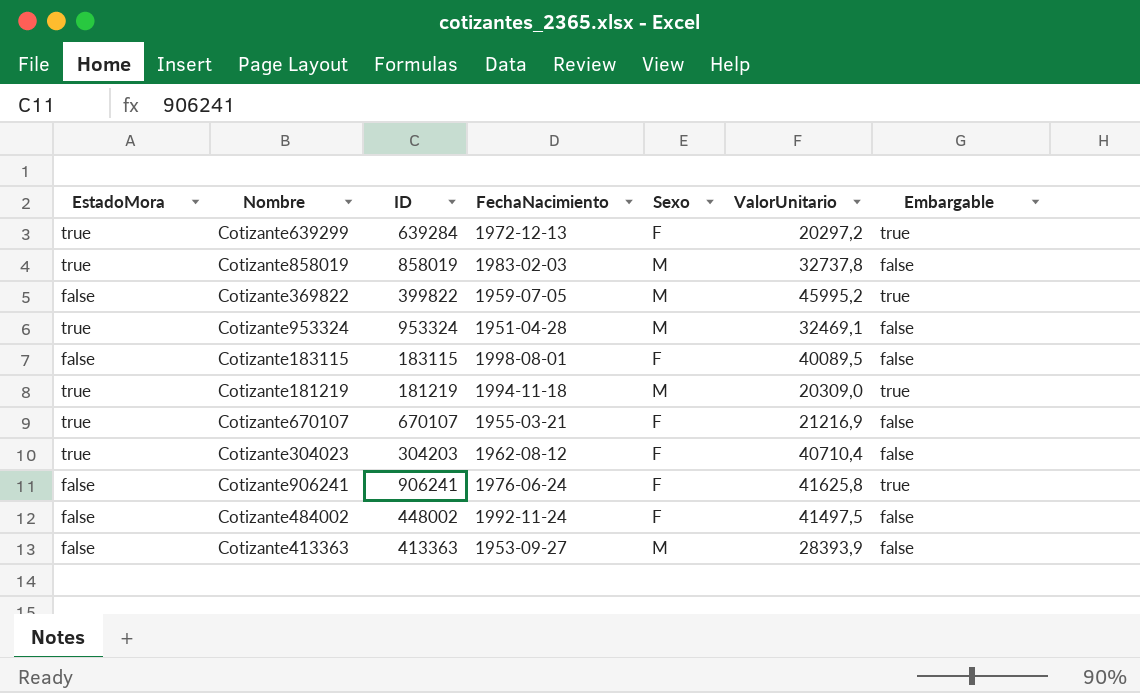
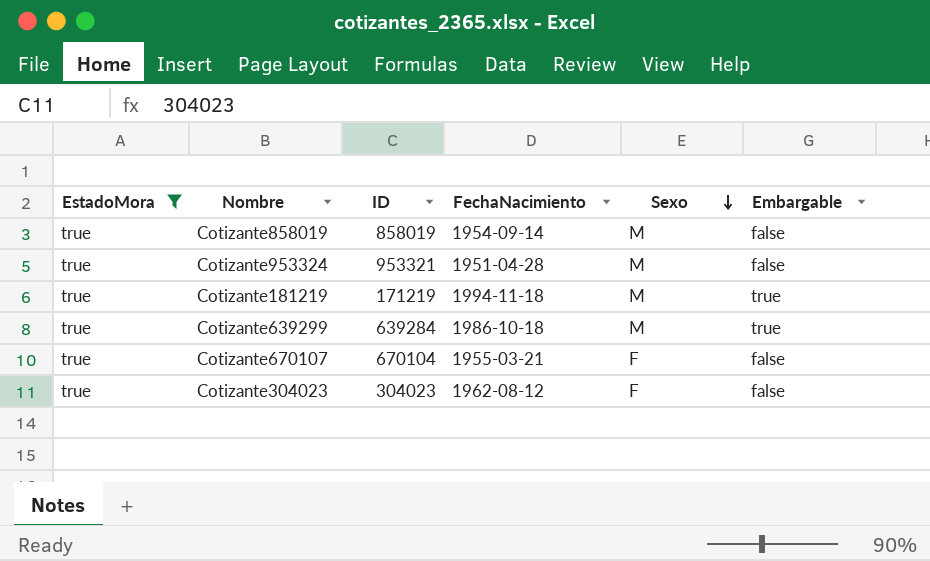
filter: none -> EstadoMora = true
row order: none -> Sexo descending
column ValorUnitario | position: 6 -> none
Cotizante858019 | FechaNacimiento: 1983-02-03 -> 1954-09-14
Cotizante953324 | ID: 953324 -> 953321
Cotizante181219 | ID: 181219 -> 171219
Cotizante639299 | FechaNacimiento: 1972-12-13 -> 1986-10-18
Cotizante639299 | Sexo: F -> M
Cotizante670107 | ID: 670107 -> 670104
Cotizante304023 | ID: 304203 -> 304023

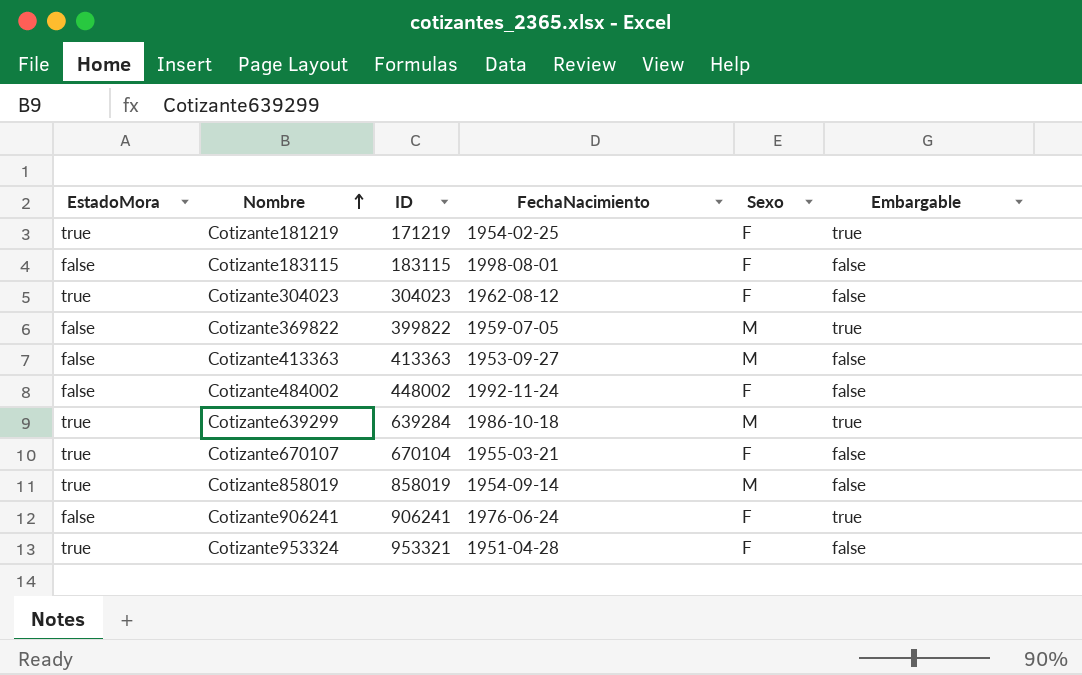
filter: EstadoMora = true -> none
row order: Sexo descending -> Nombre ascending
Cotizante181219 | FechaNacimiento: 1994-11-18 -> 1954-02-25
Cotizante181219 | Sexo: M -> F
Cotizante953324 | Sexo: M -> F

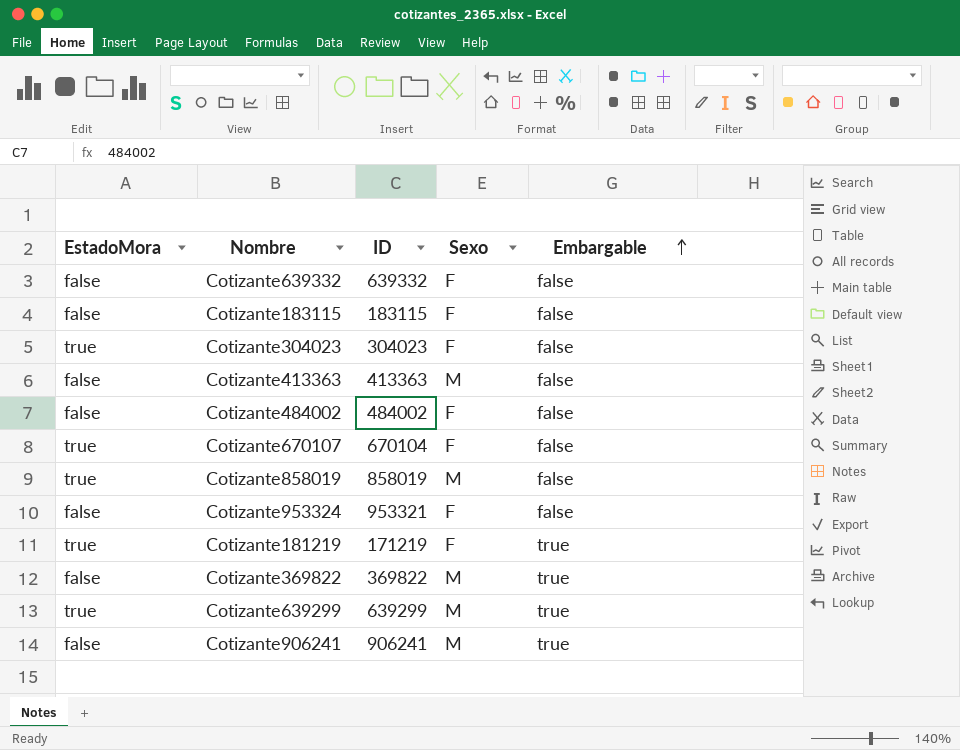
row order: Nombre ascending -> Embargable ascending
column FechaNacimiento | position: 4 -> none
row Cotizante639332: none -> false | 639332 | F | false
Cotizante484002 | ID: 448002 -> 484002
Cotizante953324 | EstadoMora: true -> false
Cotizante369822 | ID: 399822 -> 369822
Cotizante639299 | ID: 639284 -> 639299
Cotizante906241 | Sexo: F -> M

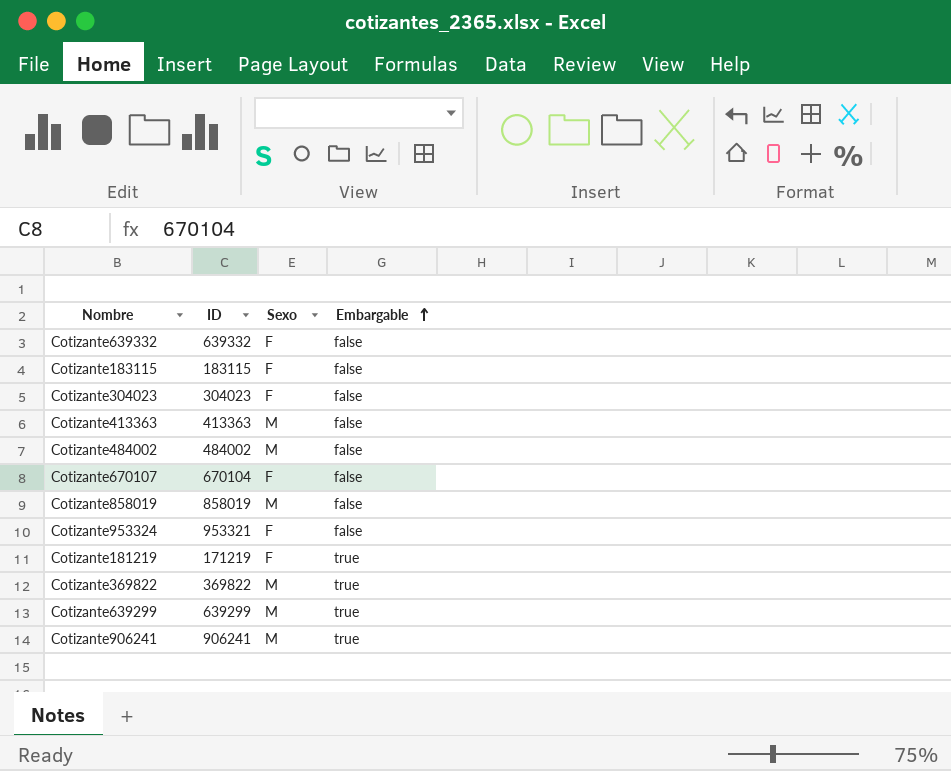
column EstadoMora | position: 1 -> none
Cotizante484002 | Sexo: F -> M

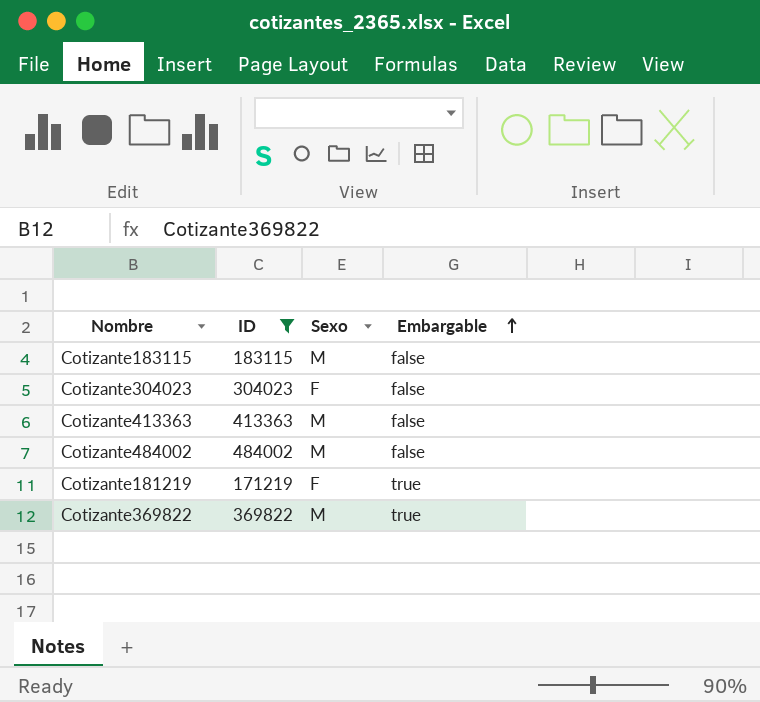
filter: none -> ID <= 484002
Cotizante183115 | Sexo: F -> M

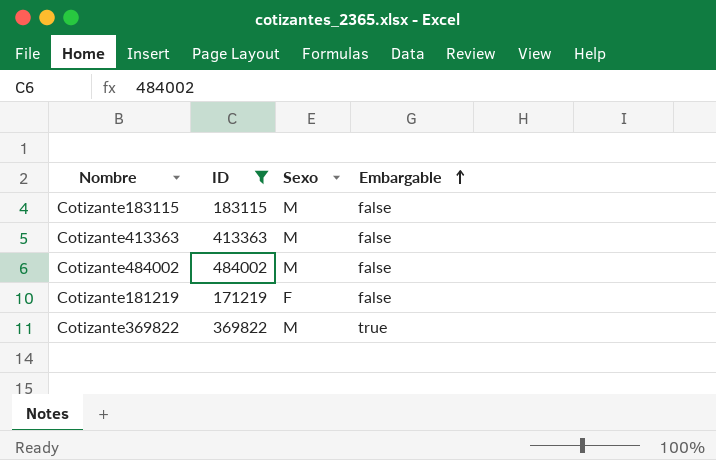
row Cotizante304023: 304023 | F | false -> none
Cotizante181219 | Embargable: true -> false

